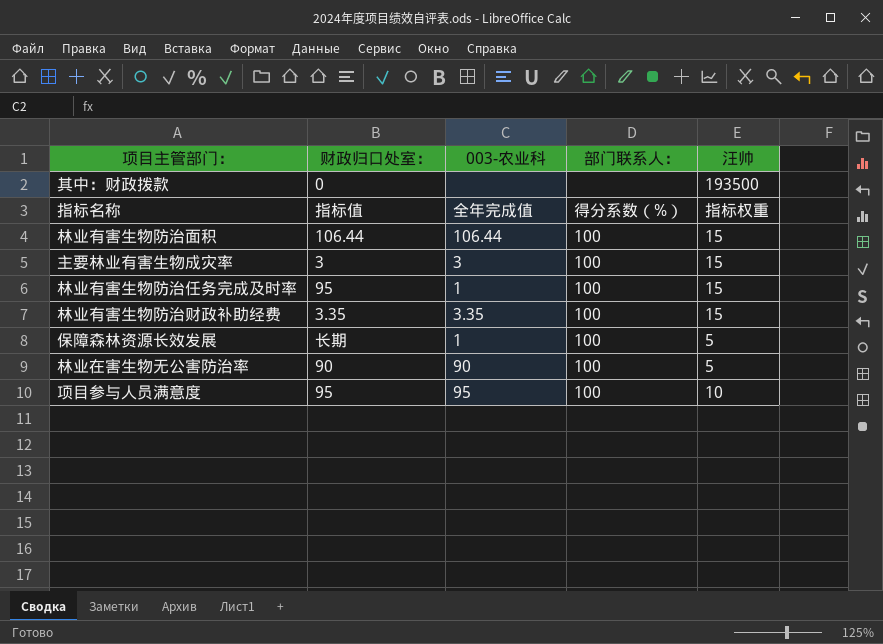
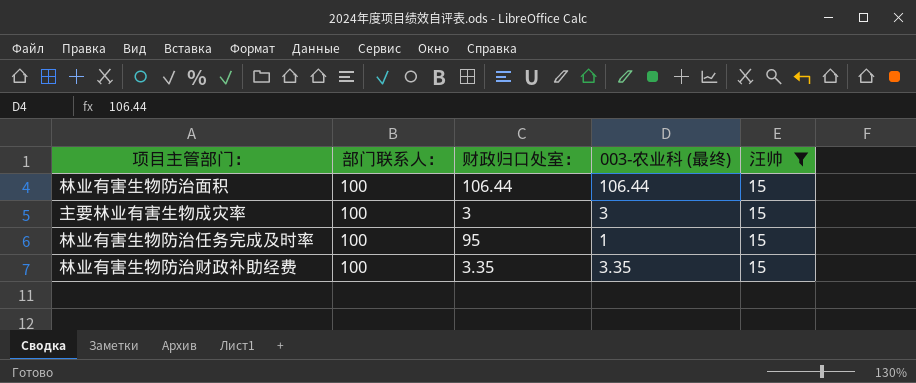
filter: none -> 汪帅 = 15
column 部门联系人： | position: 4 -> 2
column name: 003-农业科 -> 003-农业科 (最终)

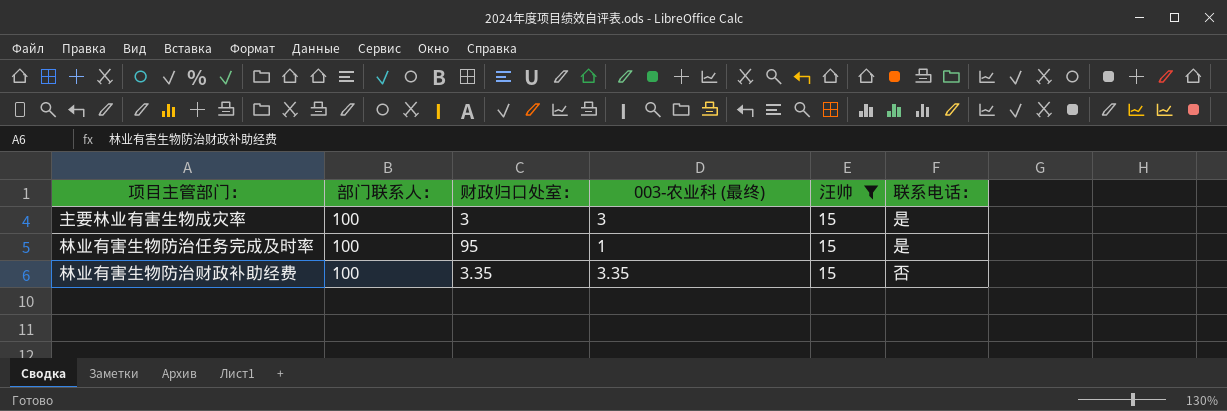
column 联系电话： | position: none -> 6
row 林业有害生物防治面积: 100 | 106.44 | 106.44 | 15 -> none

